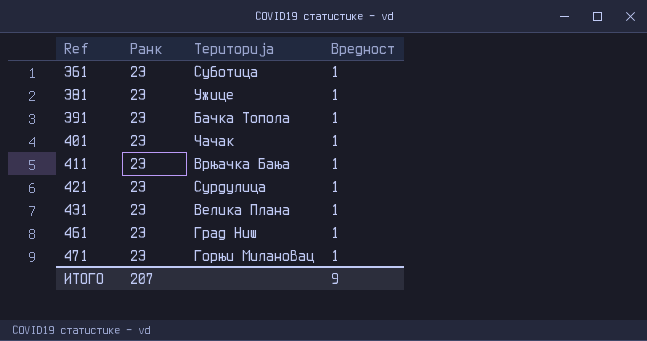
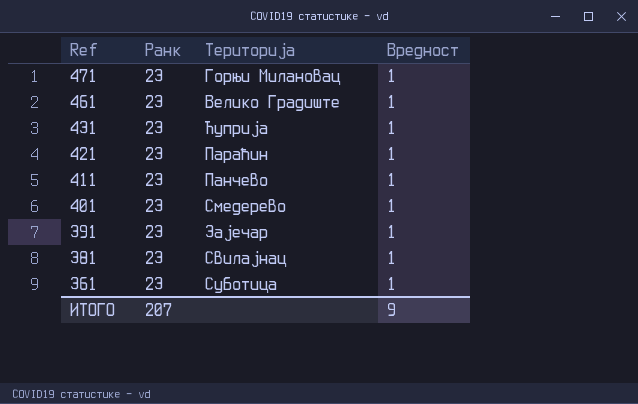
row order: Ref ascending -> Ref descending
461 | Територија: Град Ниш -> Велико Градиште
431 | Територија: Велика Плана -> Ћуприја
421 | Територија: Сурдулица -> Параћин
411 | Територија: Врњачка Бања -> Панчево
401 | Територија: Чачак -> Смедерево
391 | Територија: Бачка Топола -> Зајечар
381 | Територија: Ужице -> Свилајнац

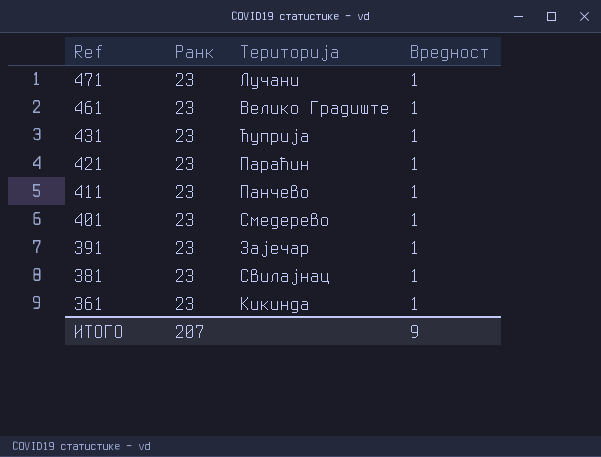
471 | Територија: Горњи Милановац -> Лучани
361 | Територија: Суботица -> Кикинда

